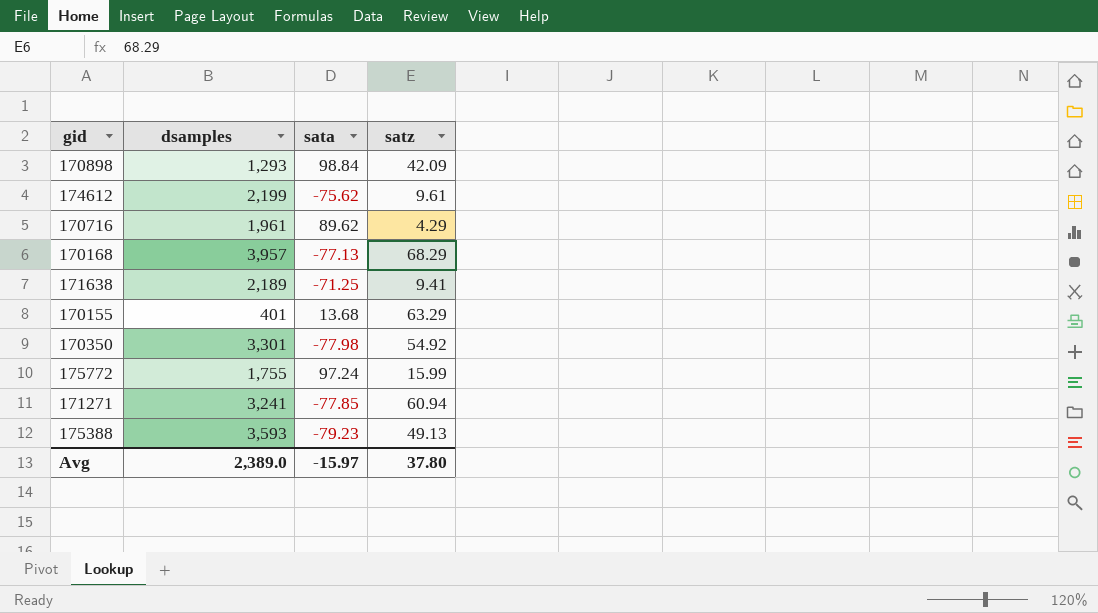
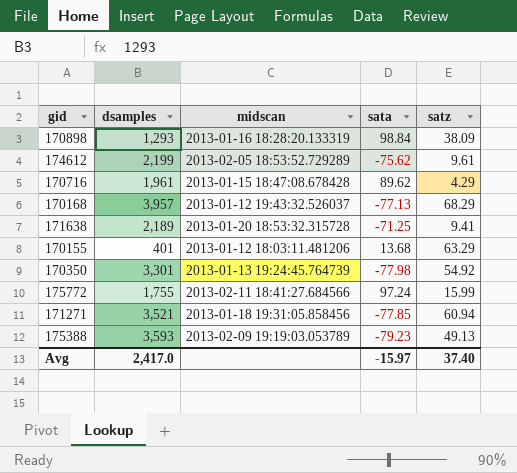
column midscan | position: none -> 3
170898 | satz: 42.09 -> 38.09
171271 | dsamples: 3,241 -> 3,521
Avg | dsamples: 2,389.0 -> 2,417.0
Avg | satz: 37.80 -> 37.40

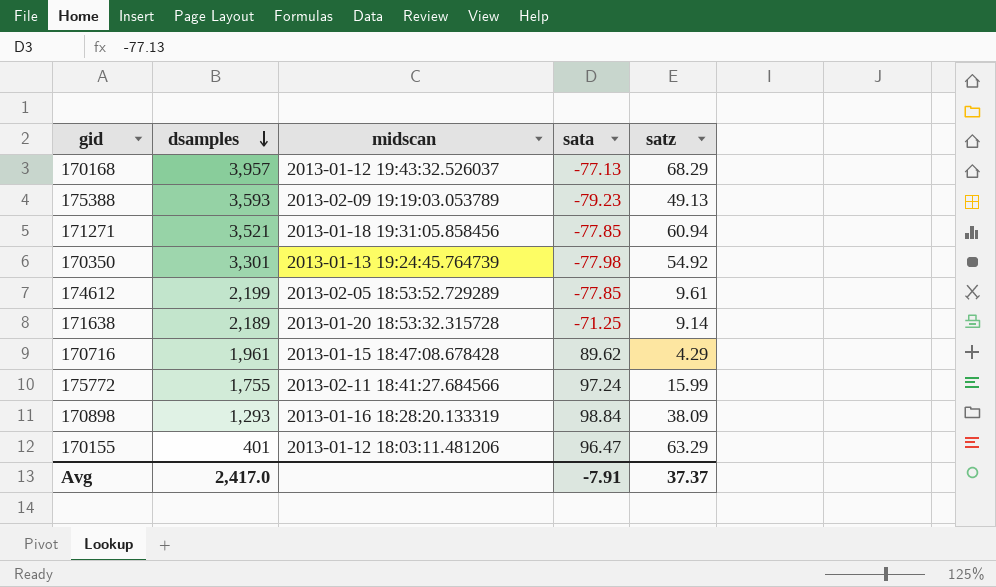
row order: none -> dsamples descending
174612 | sata: -75.62 -> -77.85
171638 | satz: 9.41 -> 9.14
170155 | sata: 13.68 -> 96.47
Avg | sata: -15.97 -> -7.91
Avg | satz: 37.40 -> 37.37

